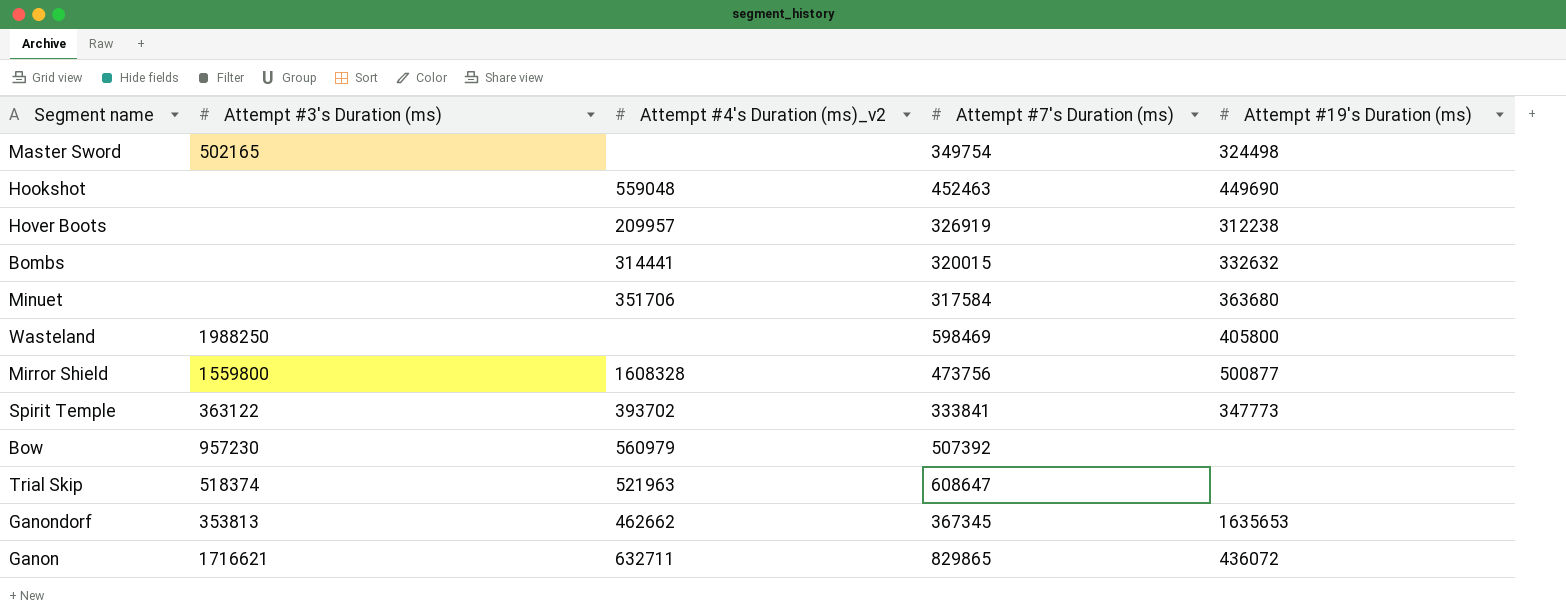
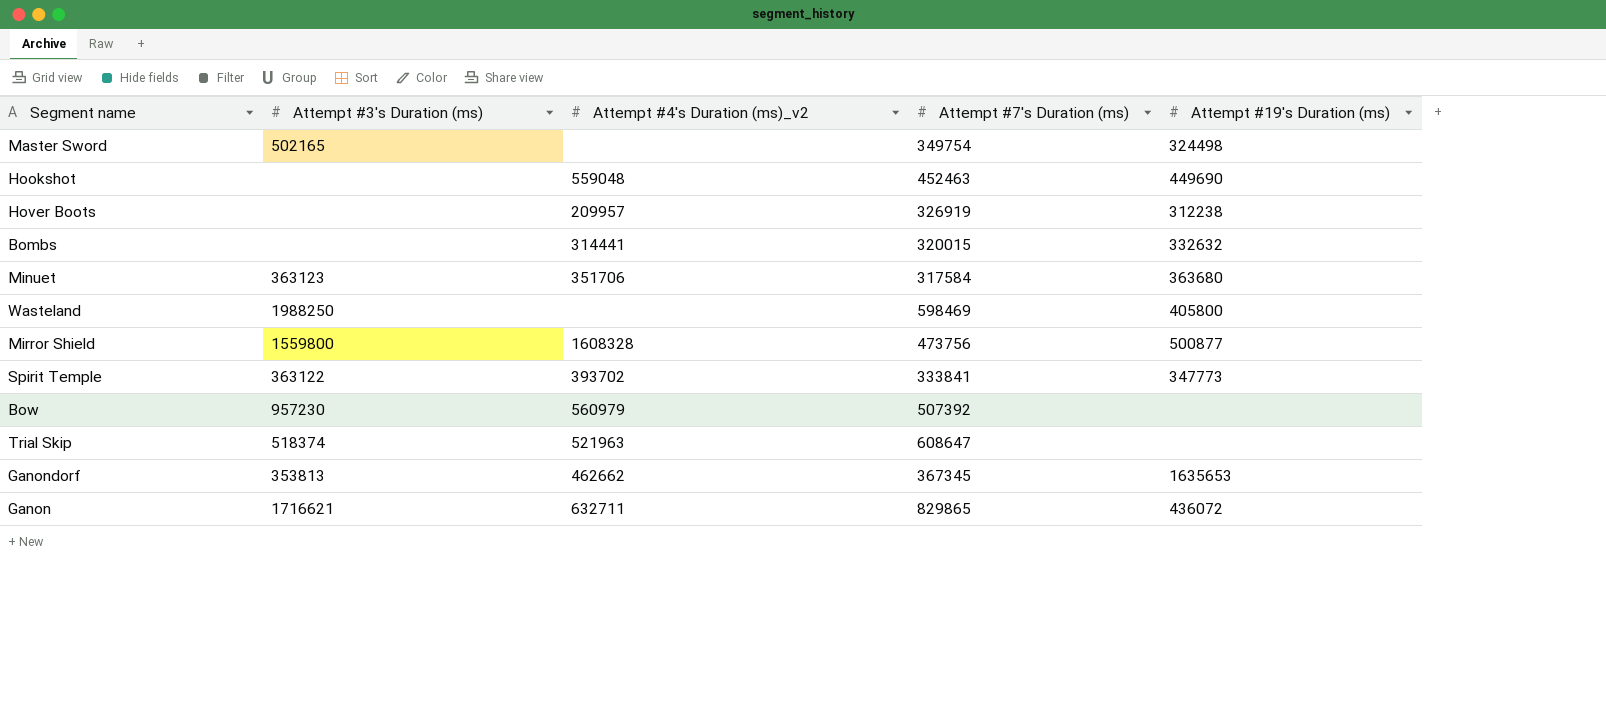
Minuet | Attempt #3's Duration (ms): none -> 363123

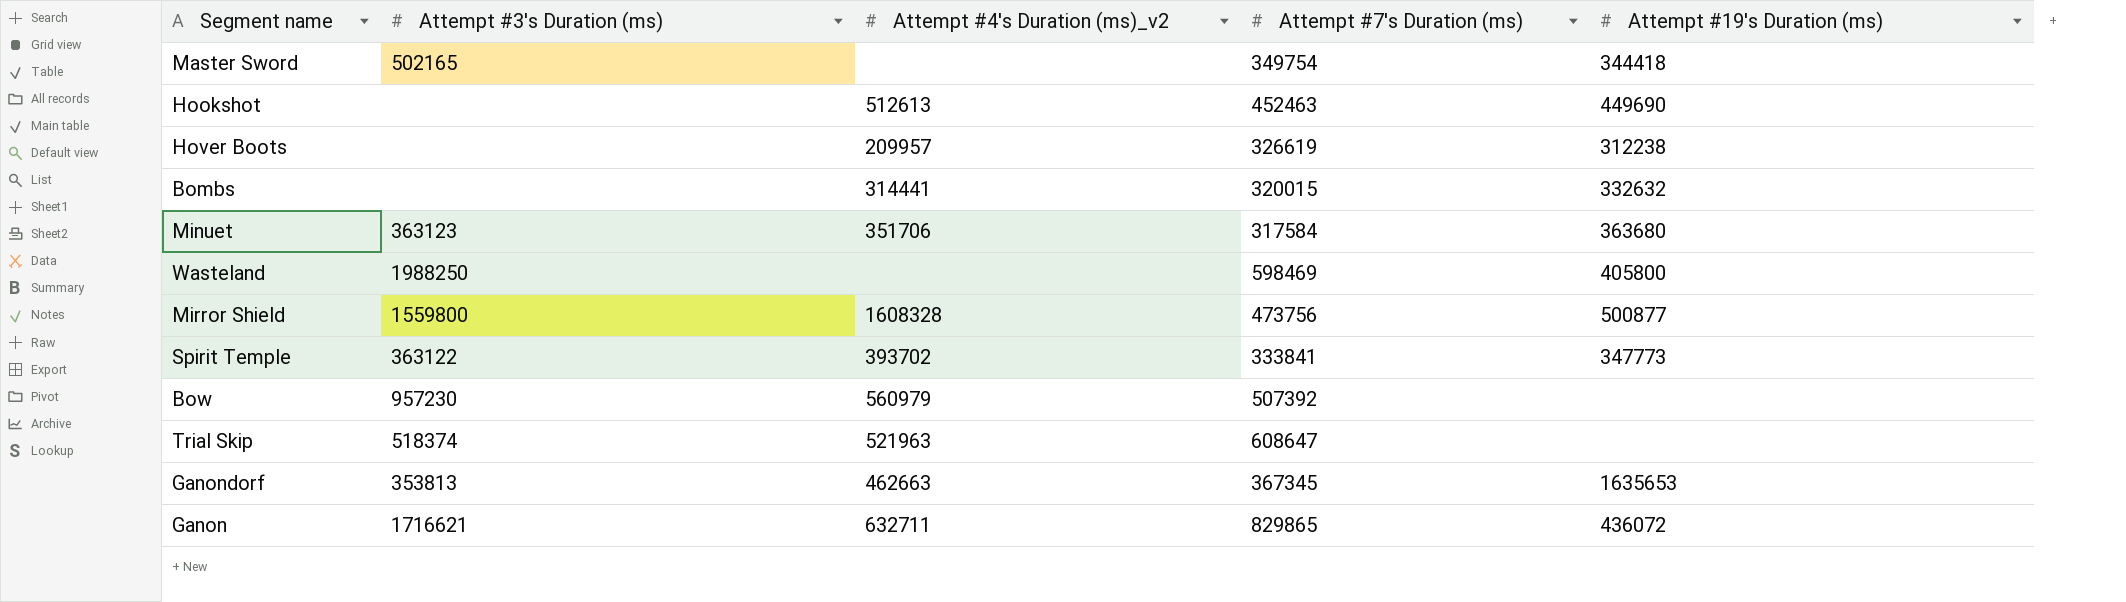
Master Sword | Attempt #19's Duration (ms): 324498 -> 344418
Hookshot | Attempt #4's Duration (ms)_v2: 559048 -> 512613
Hover Boots | Attempt #7's Duration (ms): 326919 -> 326619
Ganondorf | Attempt #4's Duration (ms)_v2: 462662 -> 462663

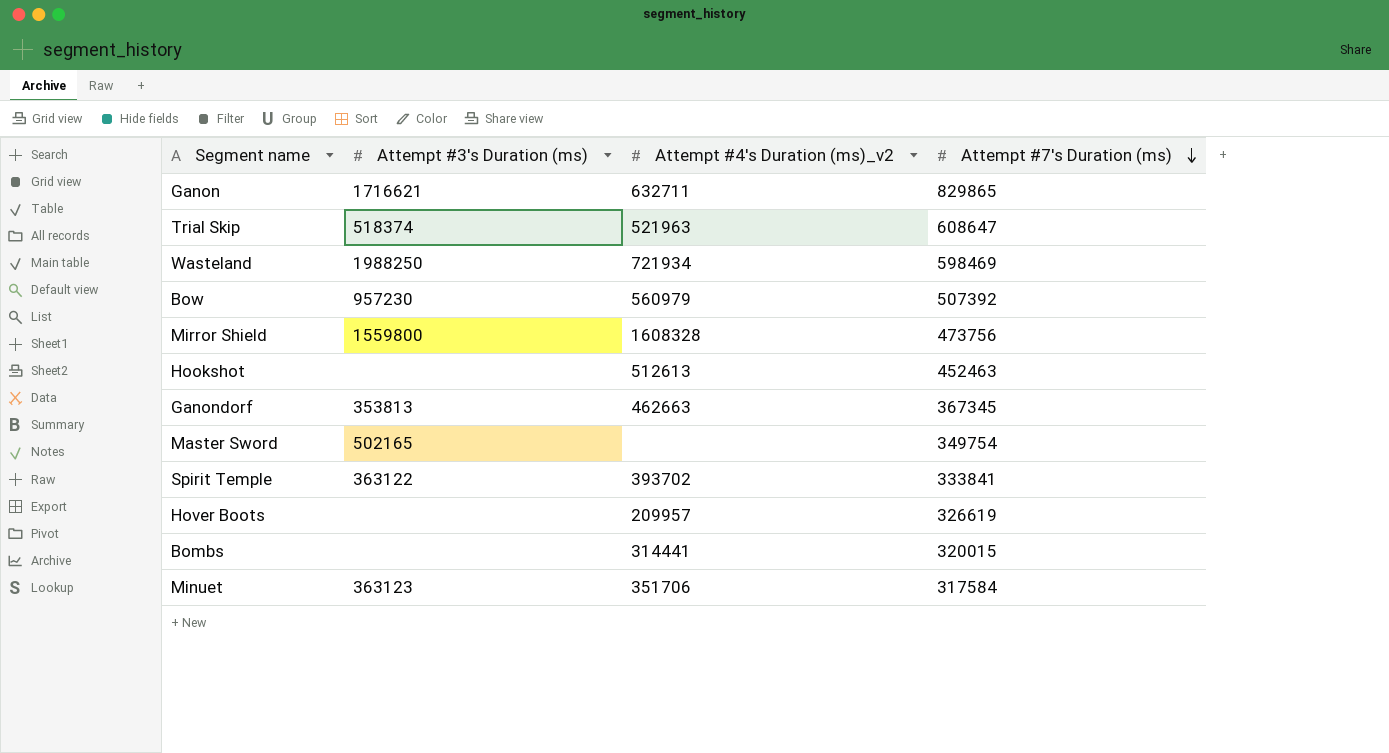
row order: none -> Attempt #7's Duration (ms) descending
column Attempt #19's Duration (ms) | position: 5 -> none
Wasteland | Attempt #4's Duration (ms)_v2: none -> 721934

